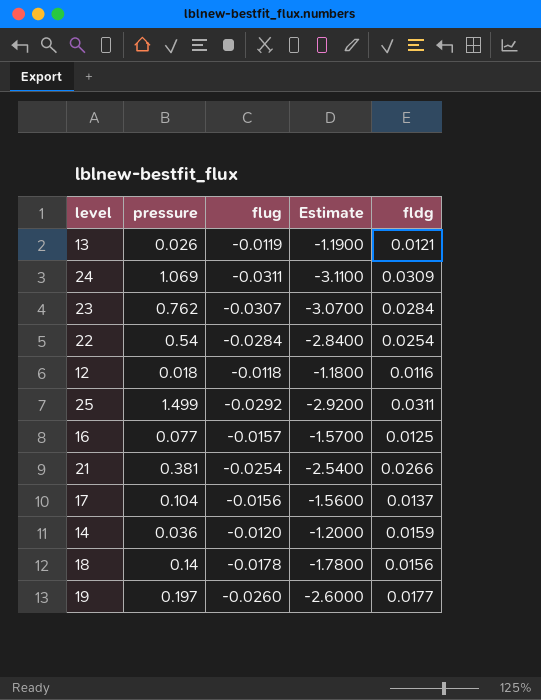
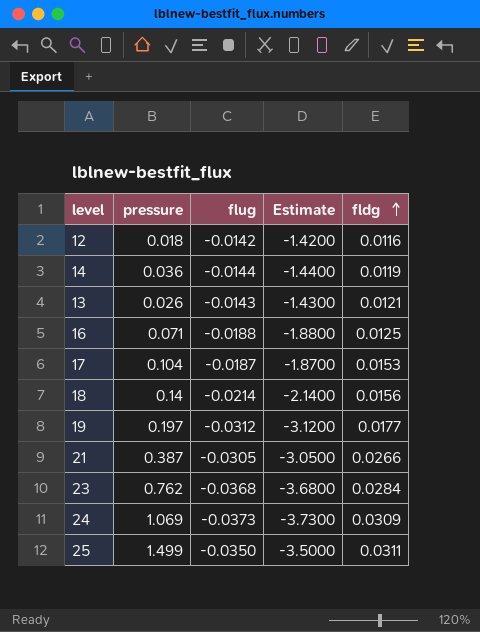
row order: none -> fldg ascending
row 22: 0.54 | -0.0284 | -2.8400 | 0.0254 -> none
12 | flug: -0.0118 -> -0.0142
12 | Estimate: -1.1800 -> -1.4200
14 | flug: -0.0120 -> -0.0144
14 | Estimate: -1.2000 -> -1.4400
14 | fldg: 0.0159 -> 0.0119
13 | flug: -0.0119 -> -0.0143
13 | Estimate: -1.1900 -> -1.4300
16 | pressure: 0.077 -> 0.071
16 | flug: -0.0157 -> -0.0188
16 | Estimate: -1.5700 -> -1.8800
17 | flug: -0.0156 -> -0.0187
17 | Estimate: -1.5600 -> -1.8700
17 | fldg: 0.0137 -> 0.0153
18 | flug: -0.0178 -> -0.0214
18 | Estimate: -1.7800 -> -2.1400
19 | flug: -0.0260 -> -0.0312
19 | Estimate: -2.6000 -> -3.1200
21 | pressure: 0.381 -> 0.387
21 | flug: -0.0254 -> -0.0305
21 | Estimate: -2.5400 -> -3.0500
23 | flug: -0.0307 -> -0.0368
23 | Estimate: -3.0700 -> -3.6800
24 | flug: -0.0311 -> -0.0373
24 | Estimate: -3.1100 -> -3.7300
25 | flug: -0.0292 -> -0.0350
25 | Estimate: -2.9200 -> -3.5000

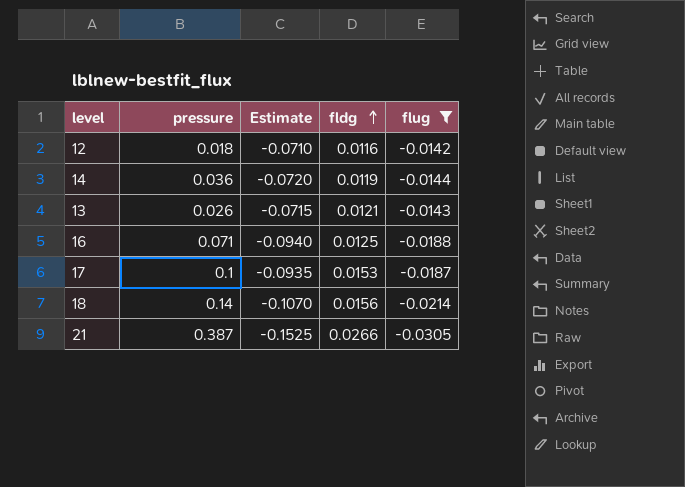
filter: none -> flug >= -0.0305
column Estimate | formula: [flug] * 100 -> [flug] * 5
column flug | position: 3 -> 5
17 | pressure: 0.104 -> 0.1

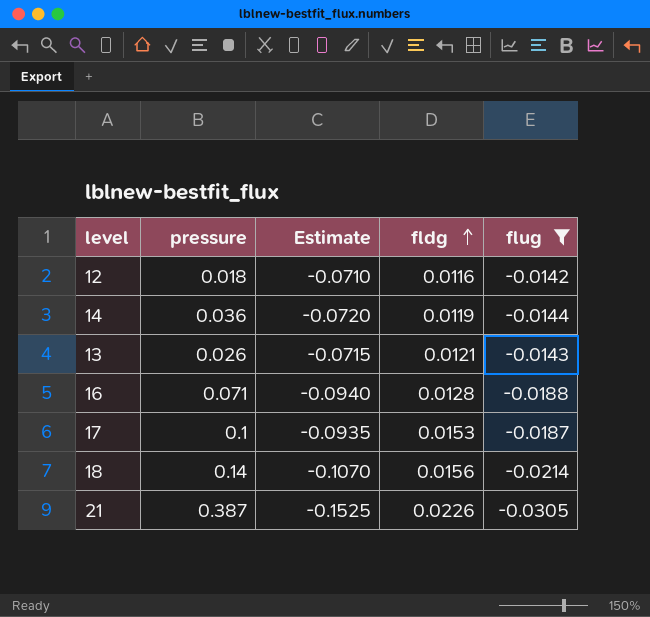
16 | fldg: 0.0125 -> 0.0128
21 | fldg: 0.0266 -> 0.0226

